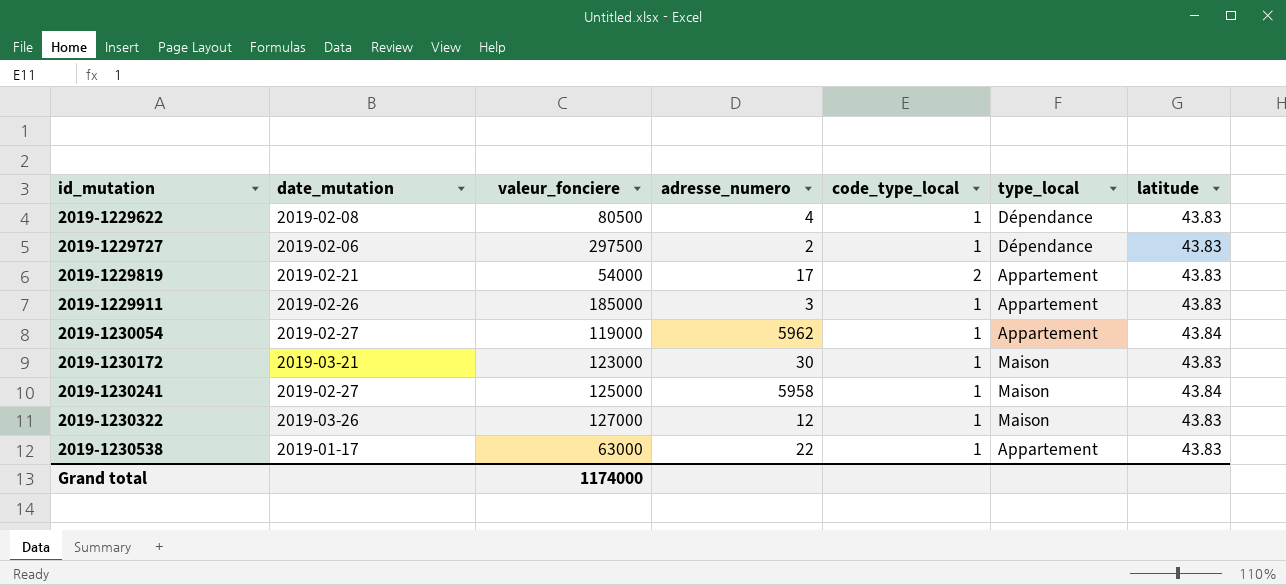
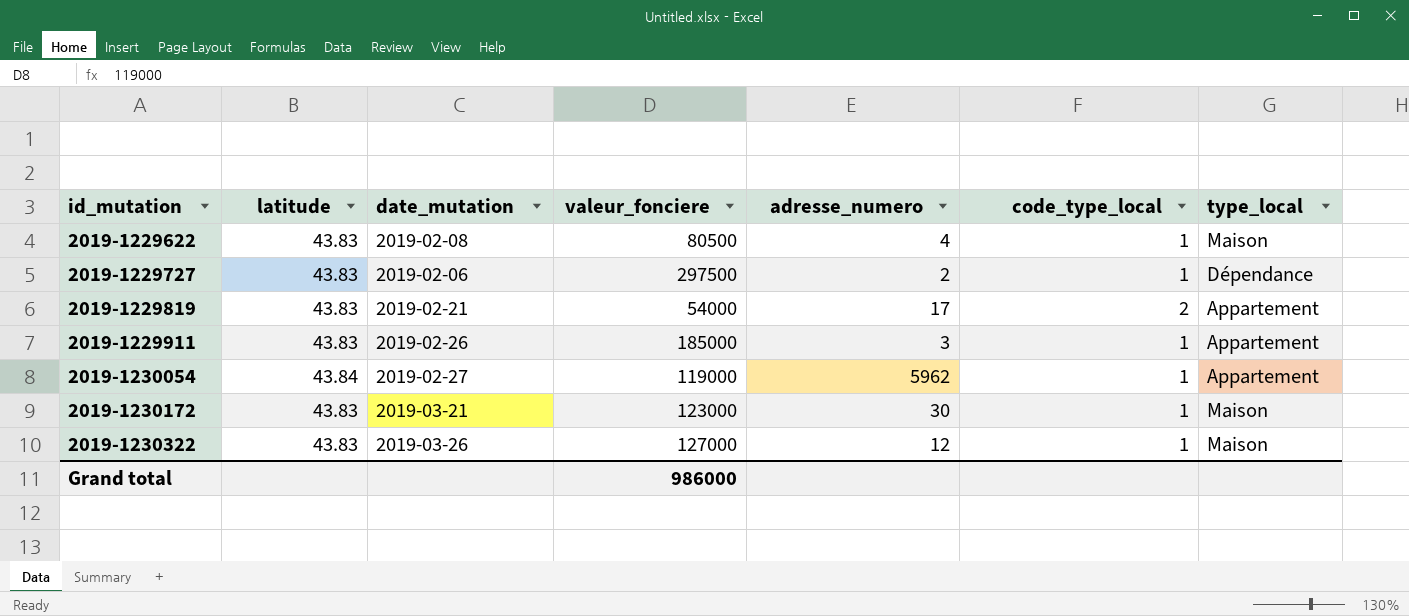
column latitude | position: 7 -> 2
row 2019-1230241: 2019-02-27 | 125000 | 5958 | 1 | Maison | 43.84 -> none
row 2019-1230538: 2019-01-17 | 63000 | 22 | 1 | Appartement | 43.83 -> none
2019-1229622 | type_local: Dépendance -> Maison
Grand total | valeur_fonciere: 1174000 -> 986000

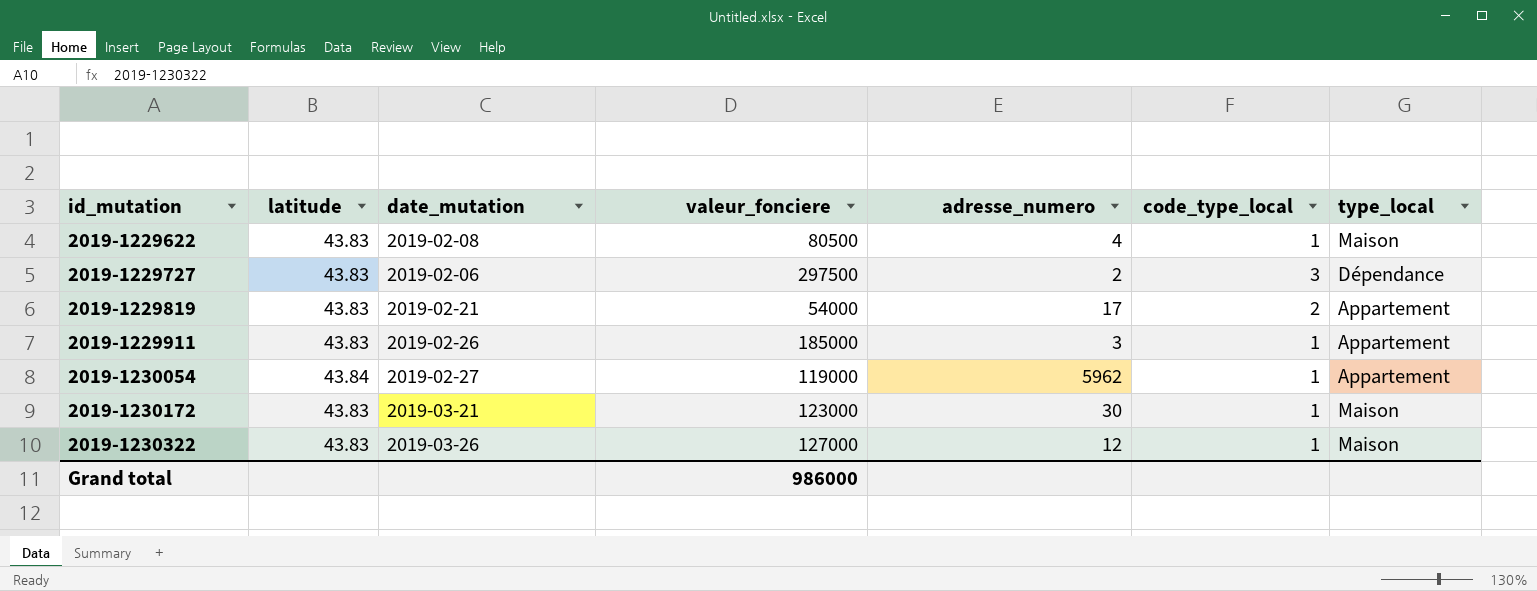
2019-1229727 | code_type_local: 1 -> 3

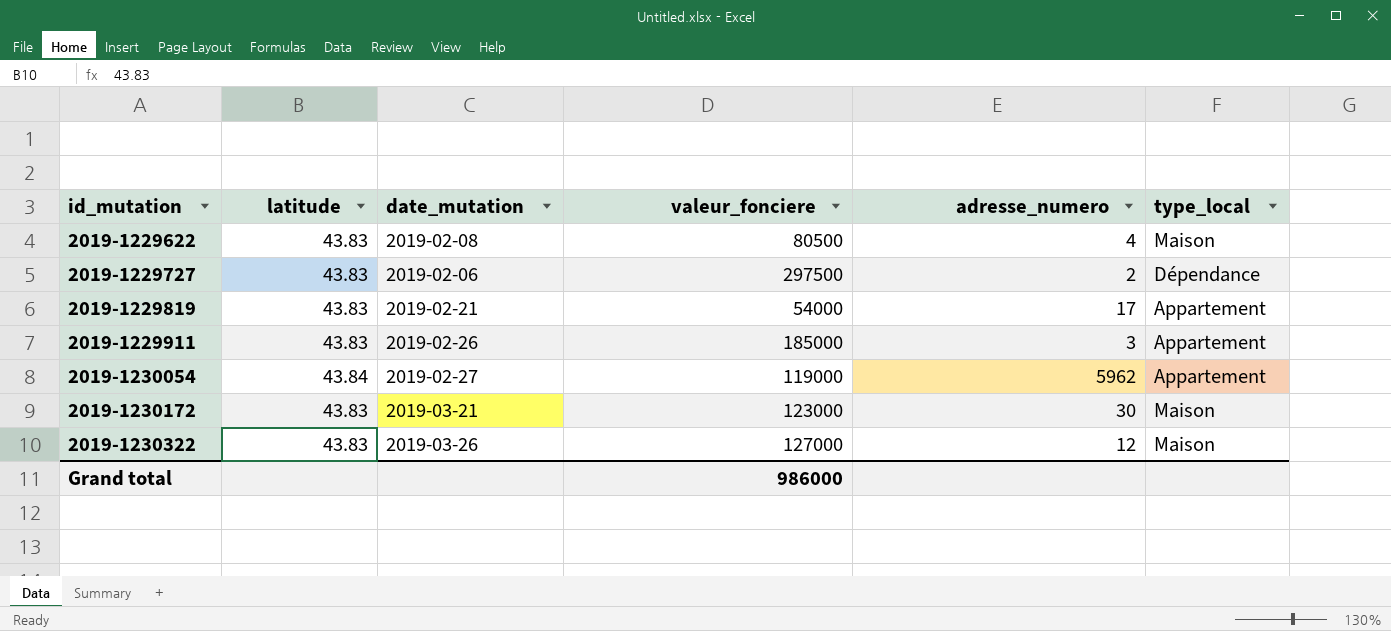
column code_type_local | position: 6 -> none

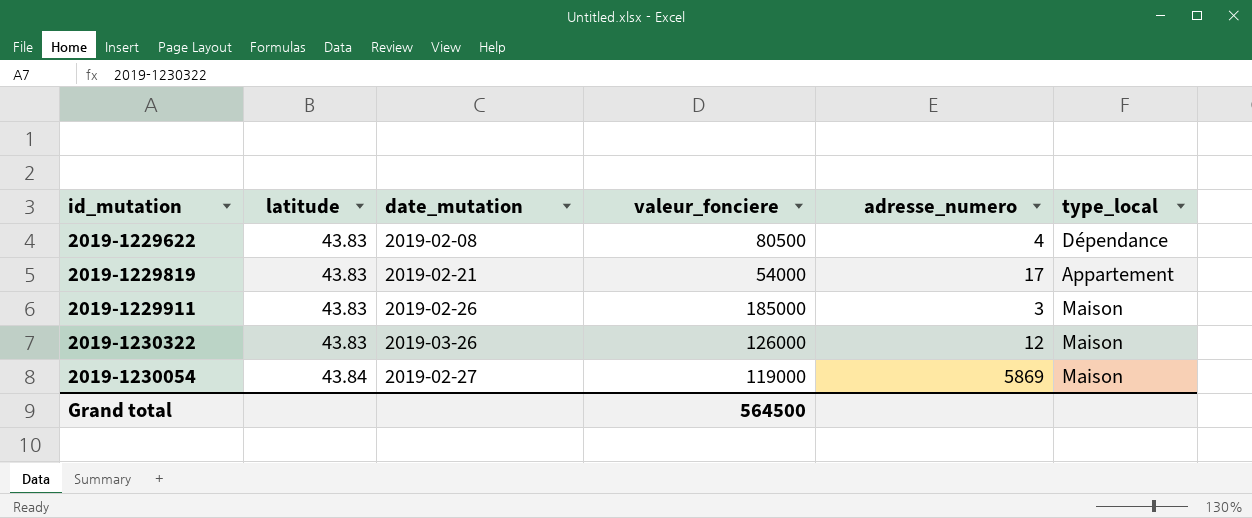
row order: id_mutation ascending -> latitude ascending
row 2019-1229727: 43.83 | 2019-02-06 | 297500 | 2 | Dépendance -> none
row 2019-1230172: 43.83 | 2019-03-21 | 123000 | 30 | Maison -> none
2019-1229622 | type_local: Maison -> Dépendance
2019-1229911 | type_local: Appartement -> Maison
2019-1230322 | valeur_fonciere: 127000 -> 126000
2019-1230054 | adresse_numero: 5962 -> 5869
2019-1230054 | type_local: Appartement -> Maison
Grand total | valeur_fonciere: 986000 -> 564500

